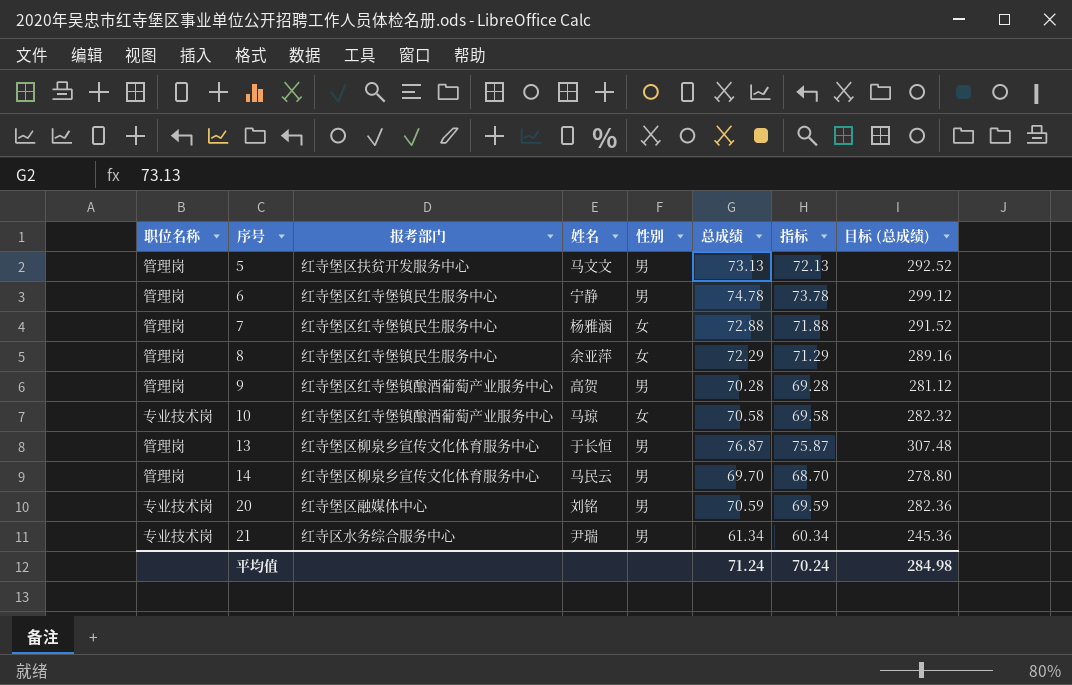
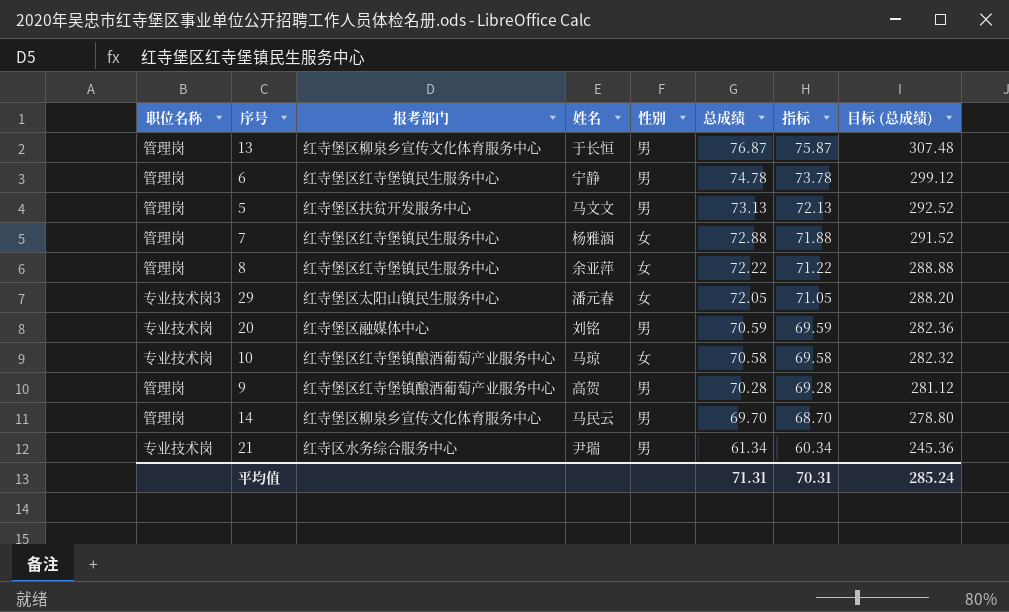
row order: 序号 ascending -> 总成绩 descending
8 | 总成绩: 72.29 -> 72.22
8 | 指标: 71.29 -> 71.22
8 | 目标 (总成绩): 289.16 -> 288.88
row 29: none -> 专业技术岗3 | 红寺堡区太阳山镇民生服务中心 | 潘元春 | 女 | 72.05 | 71.05 | 288.20
平均值 | 总成绩: 71.24 -> 71.31
平均值 | 指标: 70.24 -> 70.31
平均值 | 目标 (总成绩): 284.98 -> 285.24

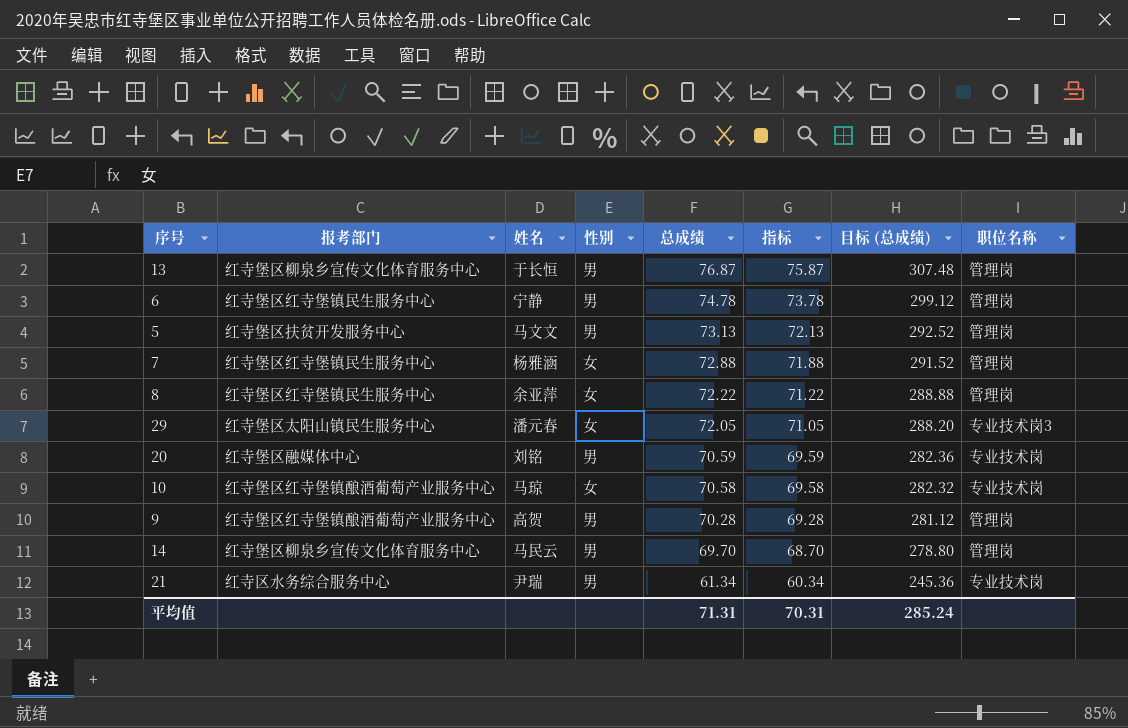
column 职位名称 | position: 1 -> 8

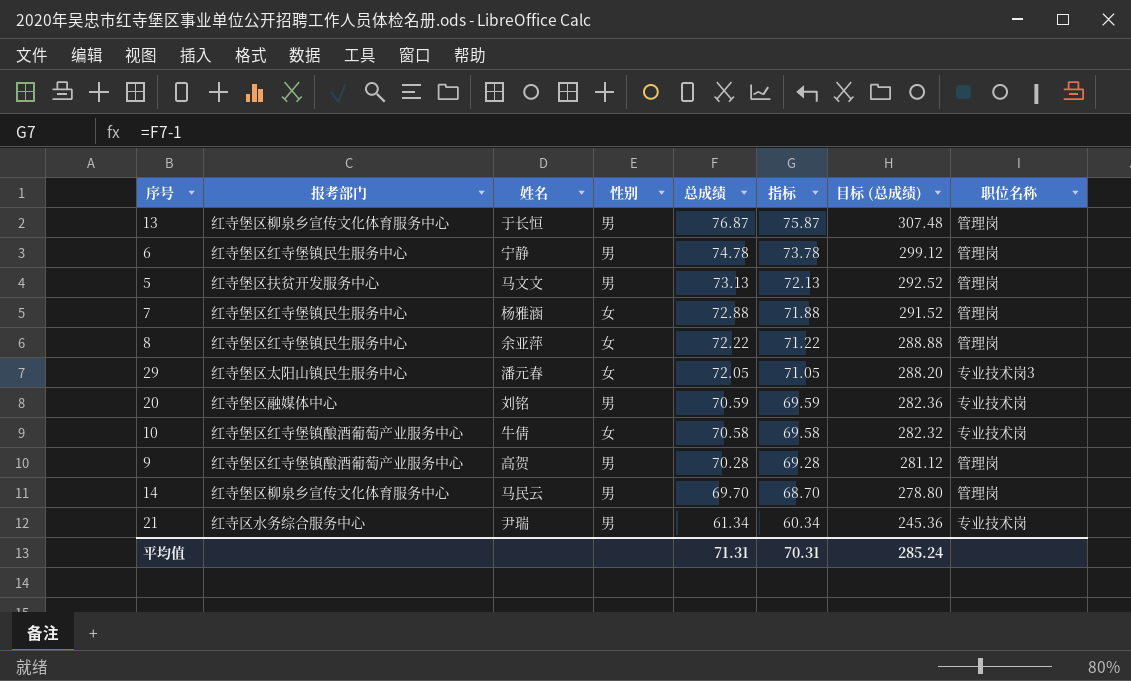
10 | 姓名: 马琼 -> 牛倩

